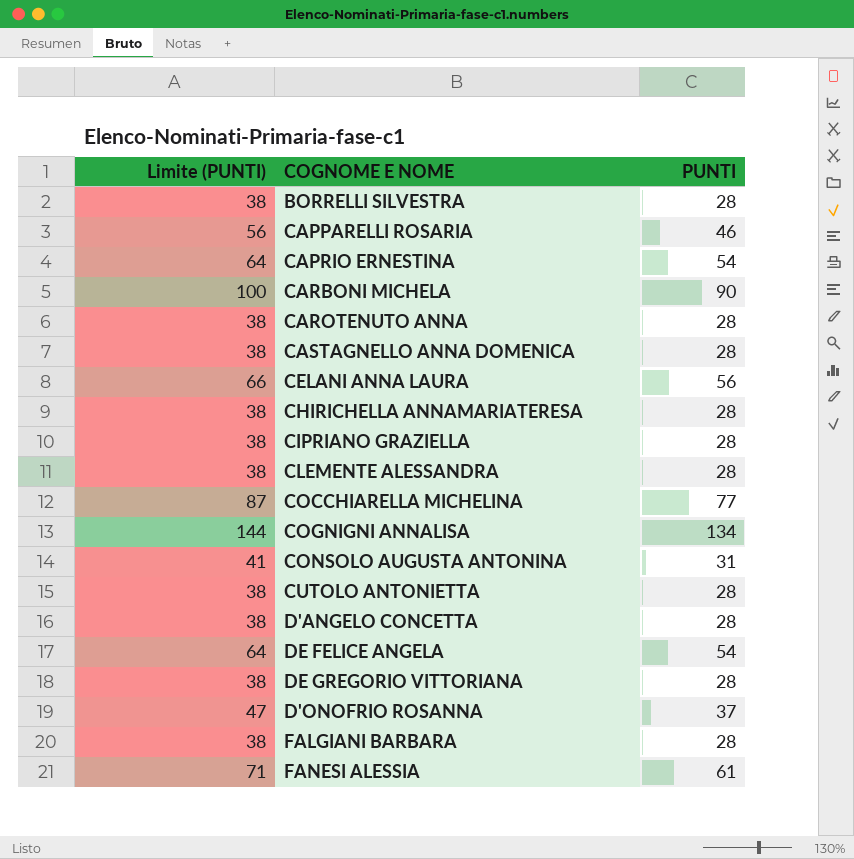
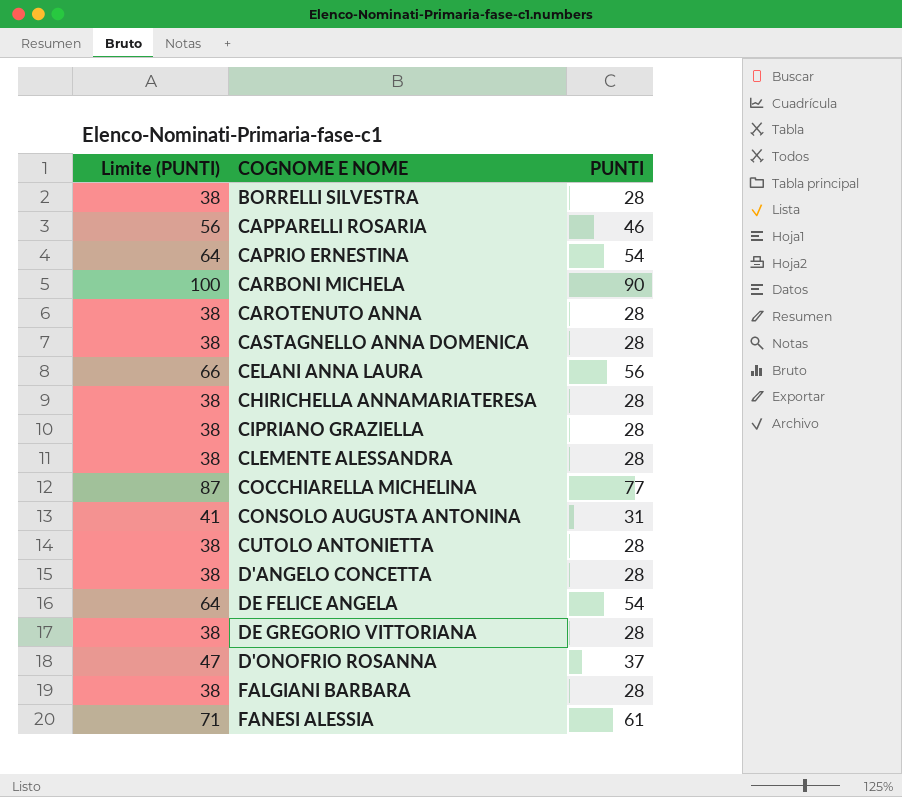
row COGNIGNI ANNALISA: 144 | 134 -> none

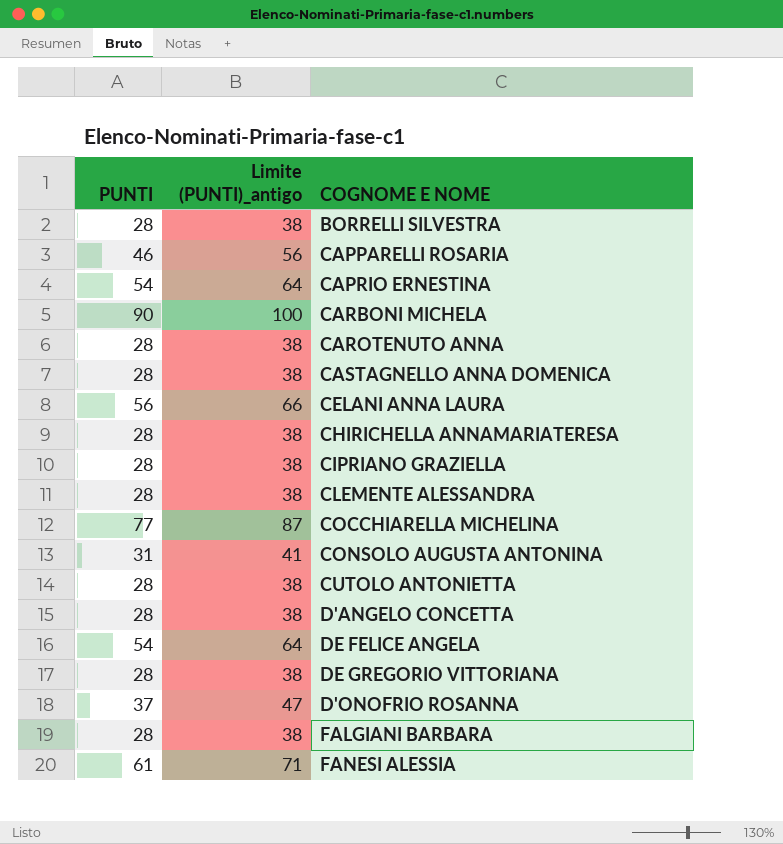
column PUNTI | position: 3 -> 1
column name: Limite (PUNTI) -> Limite (PUNTI)_antigo

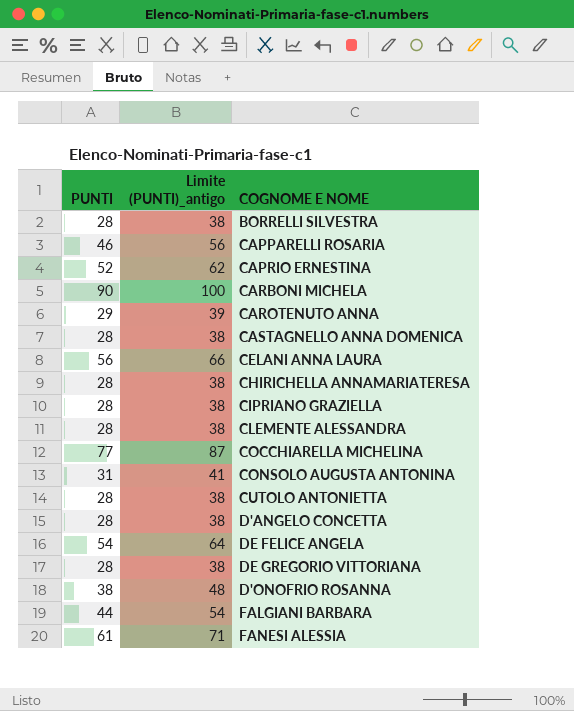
CAPRIO ERNESTINA | PUNTI: 54 -> 52
CAPRIO ERNESTINA | Limite (PUNTI)_antigo: 64 -> 62
CAROTENUTO ANNA | PUNTI: 28 -> 29
CAROTENUTO ANNA | Limite (PUNTI)_antigo: 38 -> 39
D'ONOFRIO ROSANNA | PUNTI: 37 -> 38
D'ONOFRIO ROSANNA | Limite (PUNTI)_antigo: 47 -> 48
FALGIANI BARBARA | PUNTI: 28 -> 44
FALGIANI BARBARA | Limite (PUNTI)_antigo: 38 -> 54

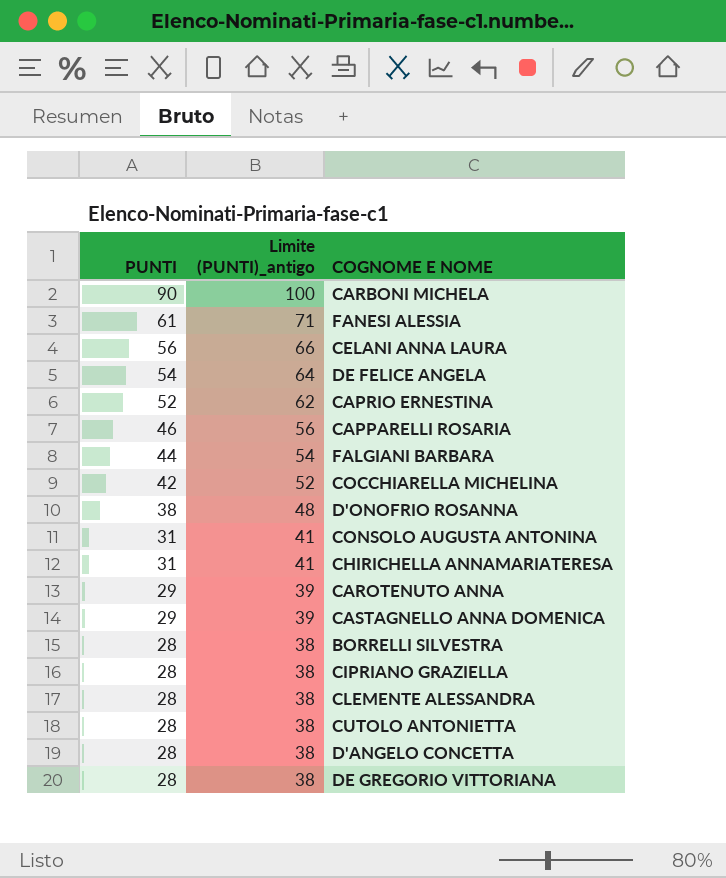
row order: none -> PUNTI descending
COCCHIARELLA MICHELINA | PUNTI: 77 -> 42
COCCHIARELLA MICHELINA | Limite (PUNTI)_antigo: 87 -> 52
CHIRICHELLA ANNAMARIATERESA | PUNTI: 28 -> 31
CHIRICHELLA ANNAMARIATERESA | Limite (PUNTI)_antigo: 38 -> 41
CASTAGNELLO ANNA DOMENICA | PUNTI: 28 -> 29
CASTAGNELLO ANNA DOMENICA | Limite (PUNTI)_antigo: 38 -> 39

